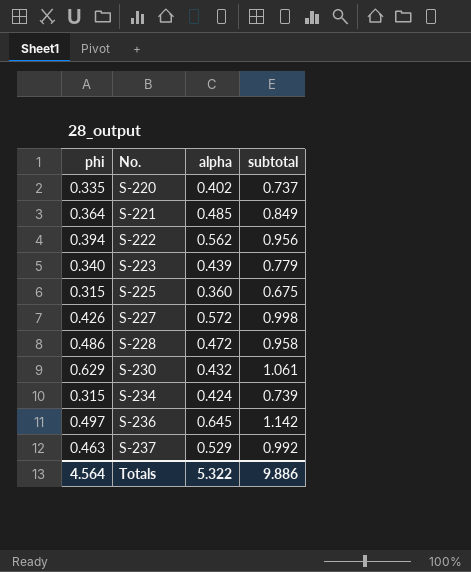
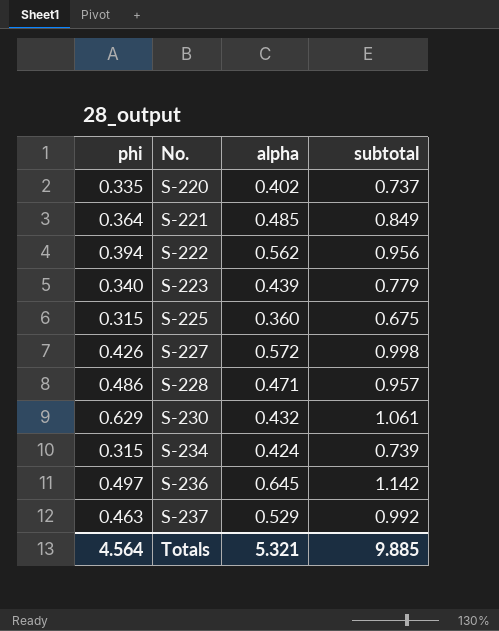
S-228 | alpha: 0.472 -> 0.471
S-228 | subtotal: 0.958 -> 0.957
Totals | alpha: 5.322 -> 5.321
Totals | subtotal: 9.886 -> 9.885

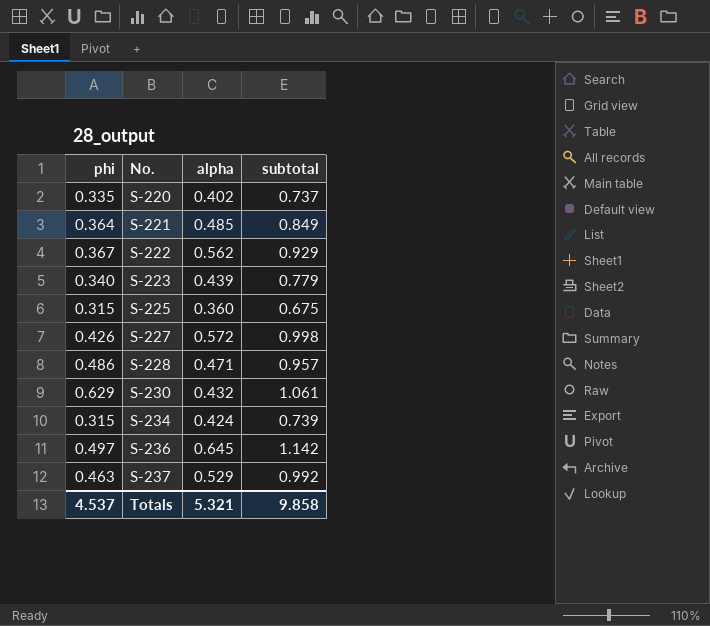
S-222 | phi: 0.394 -> 0.367
S-222 | subtotal: 0.956 -> 0.929
Totals | phi: 4.564 -> 4.537
Totals | subtotal: 9.885 -> 9.858

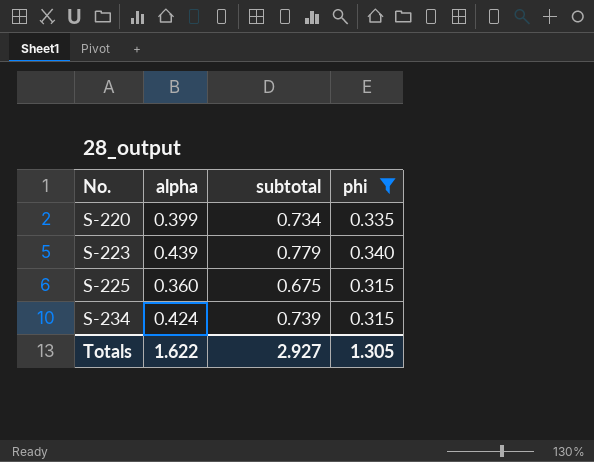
filter: none -> phi <= 0.340
column phi | position: 1 -> 4
S-220 | alpha: 0.402 -> 0.399
S-220 | subtotal: 0.737 -> 0.734
Totals | alpha: 5.321 -> 1.622
Totals | subtotal: 9.858 -> 2.927
Totals | phi: 4.537 -> 1.305

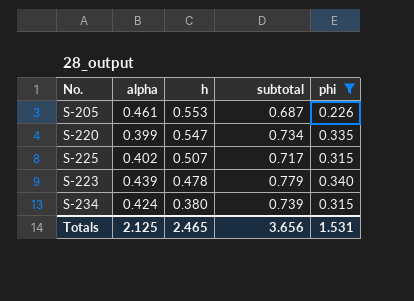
row order: No. ascending -> h descending
column h | position: none -> 3
row S-205: none -> 0.461 | 0.553 | 0.687 | 0.226
S-225 | alpha: 0.360 -> 0.402
S-225 | subtotal: 0.675 -> 0.717
Totals | alpha: 1.622 -> 2.125
Totals | subtotal: 2.927 -> 3.656
Totals | phi: 1.305 -> 1.531

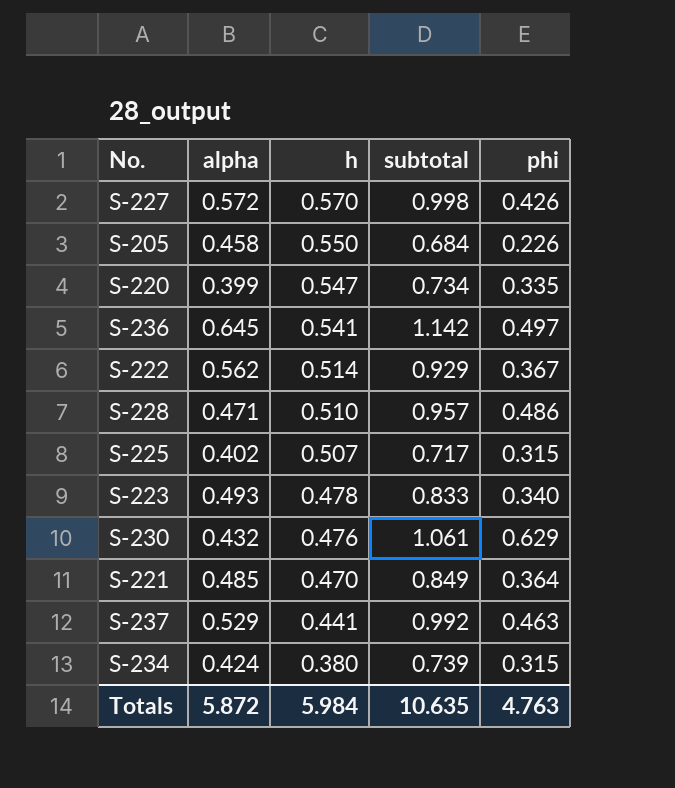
filter: phi <= 0.340 -> none
S-205 | alpha: 0.461 -> 0.458
S-205 | h: 0.553 -> 0.550
S-205 | subtotal: 0.687 -> 0.684
S-223 | alpha: 0.439 -> 0.493
S-223 | subtotal: 0.779 -> 0.833
Totals | alpha: 2.125 -> 5.872
Totals | h: 2.465 -> 5.984
Totals | subtotal: 3.656 -> 10.635
Totals | phi: 1.531 -> 4.763

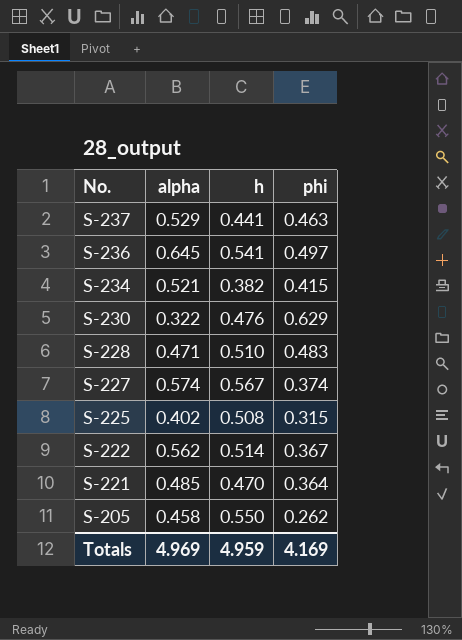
row order: h descending -> No. descending
column subtotal | formula: [alpha] + [phi] -> none
row S-220: 0.399 | 0.547 | 0.734 | 0.335 -> none
row S-223: 0.493 | 0.478 | 0.833 | 0.340 -> none
S-234 | alpha: 0.424 -> 0.521
S-234 | h: 0.380 -> 0.382
S-234 | phi: 0.315 -> 0.415
S-230 | alpha: 0.432 -> 0.322
S-228 | phi: 0.486 -> 0.483
S-227 | alpha: 0.572 -> 0.574
S-227 | h: 0.570 -> 0.567
S-227 | phi: 0.426 -> 0.374
S-225 | h: 0.507 -> 0.508
S-205 | phi: 0.226 -> 0.262
Totals | alpha: 5.872 -> 4.969
Totals | h: 5.984 -> 4.959
Totals | phi: 4.763 -> 4.169

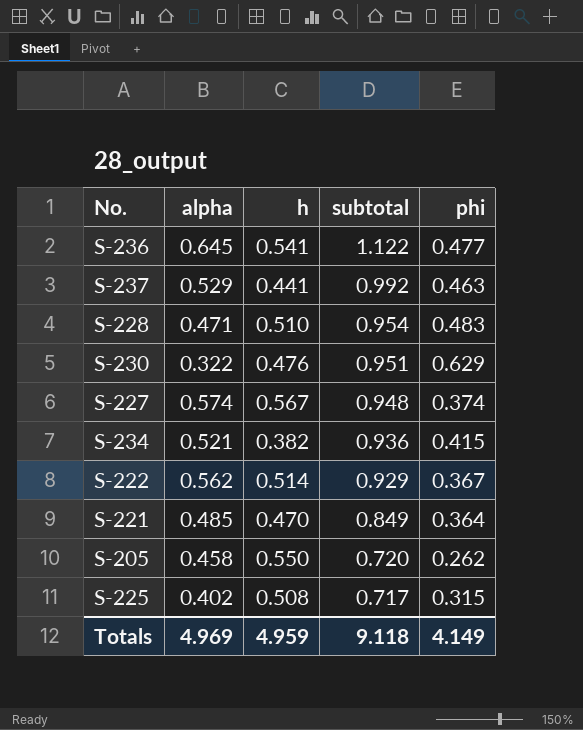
row order: No. descending -> subtotal descending
column subtotal | formula: none -> [alpha] + [phi]
S-236 | phi: 0.497 -> 0.477
Totals | phi: 4.169 -> 4.149

